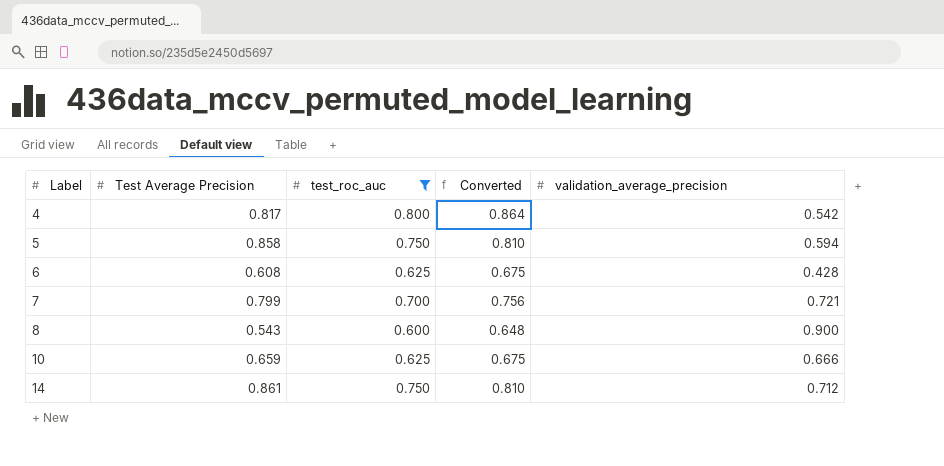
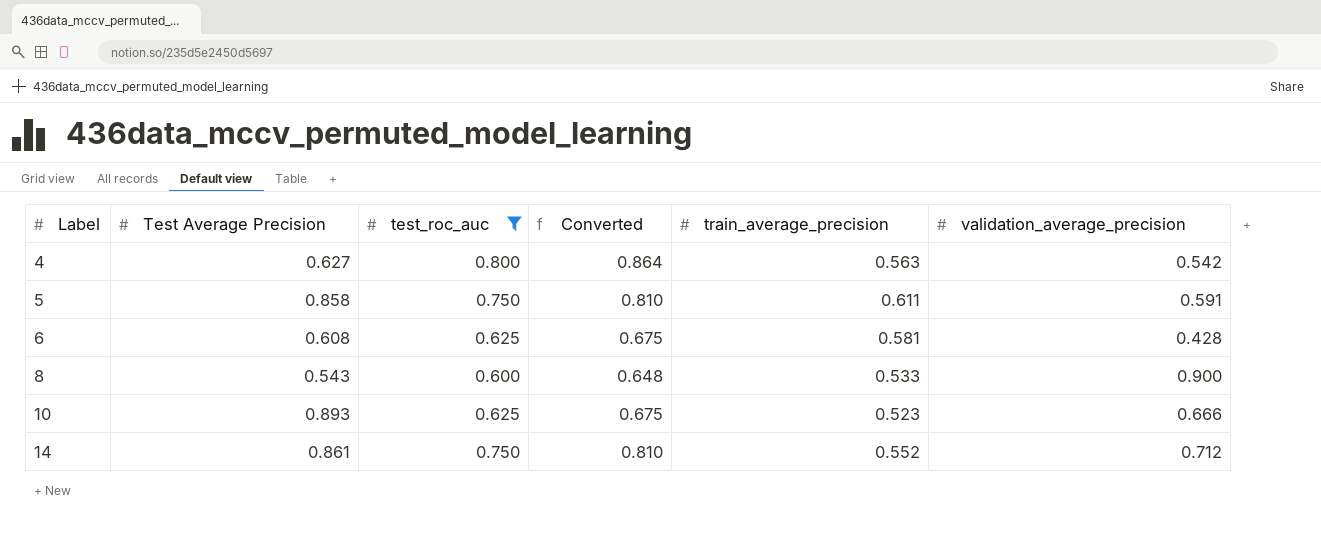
column train_average_precision | position: none -> 5
row 7: 0.799 | 0.700 | 0.756 | 0.721 -> none
4 | Test Average Precision: 0.817 -> 0.627
5 | validation_average_precision: 0.594 -> 0.591
10 | Test Average Precision: 0.659 -> 0.893

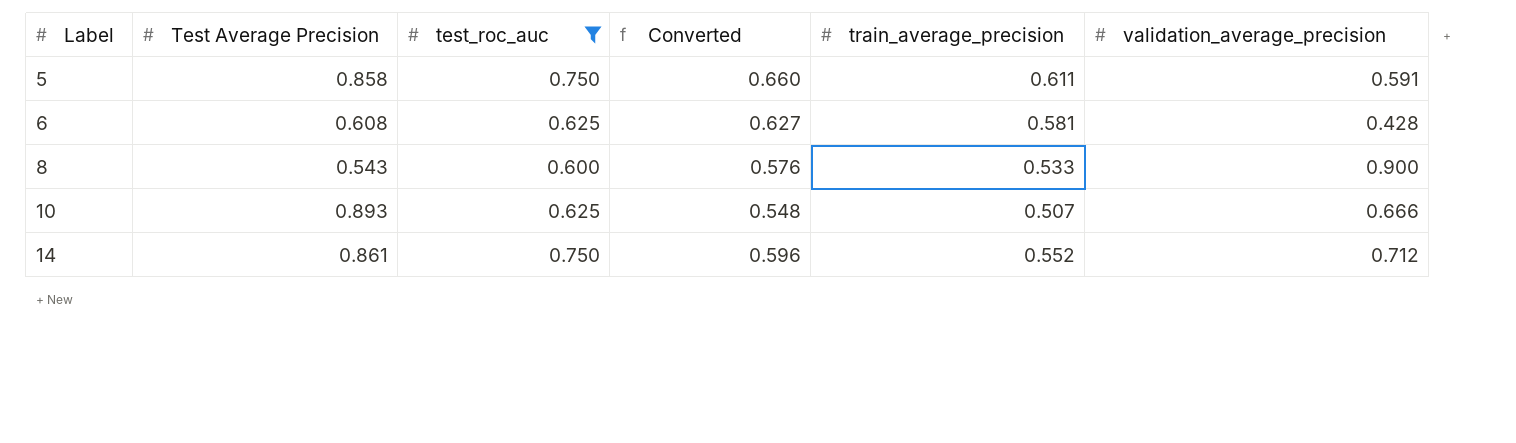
column Converted | formula: [test_roc_auc] * 1.08 -> [train_average_precision] * 1.08
row 4: 0.627 | 0.800 | 0.864 | 0.563 | 0.542 -> none
10 | train_average_precision: 0.523 -> 0.507

